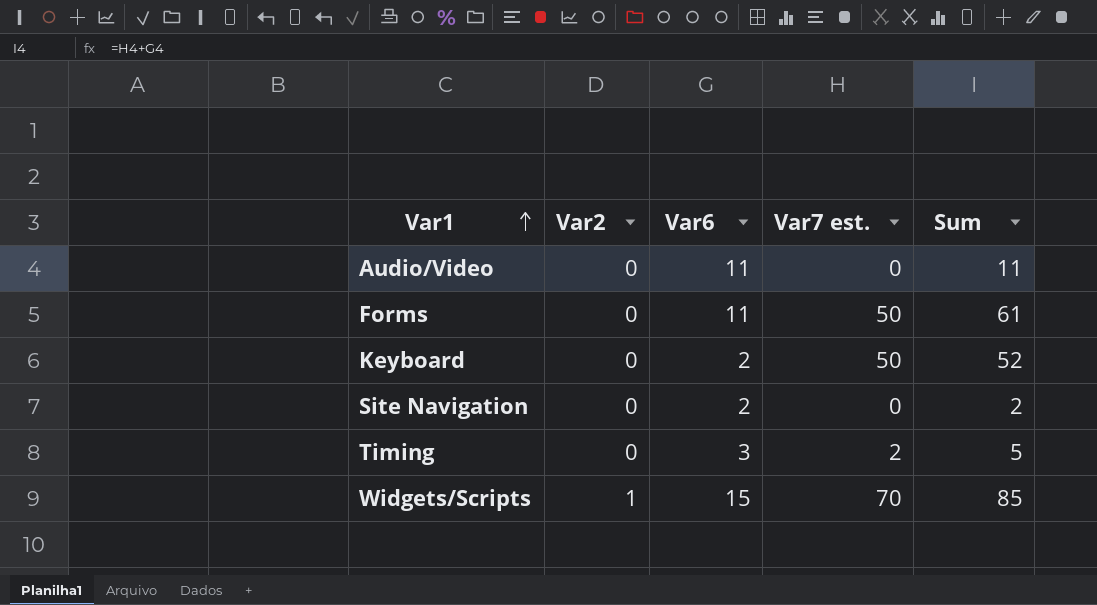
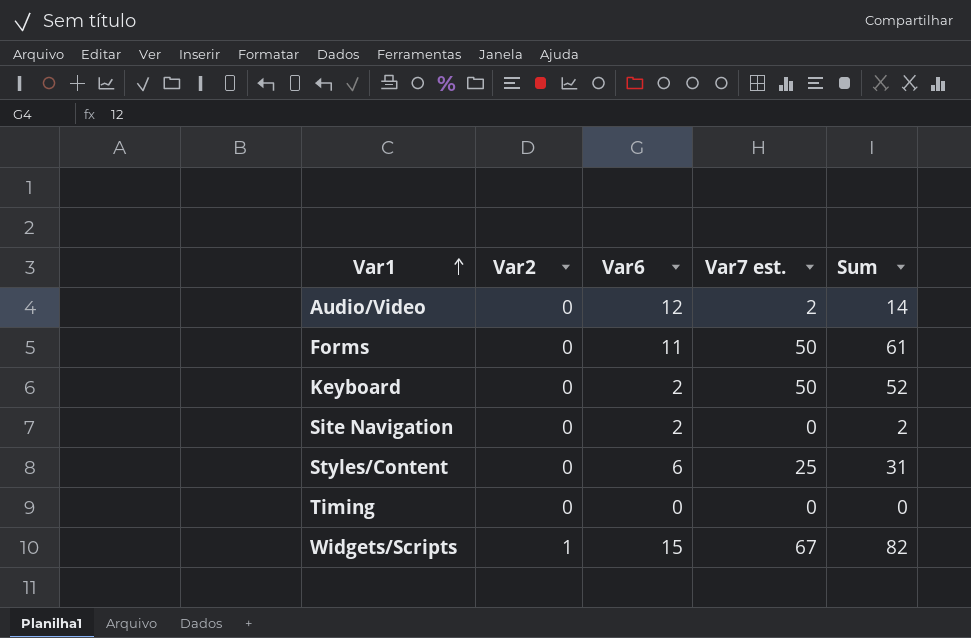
Audio/Video | Var6: 11 -> 12
Audio/Video | Var7 est.: 0 -> 2
Audio/Video | Sum: 11 -> 14
row Styles/Content: none -> 0 | 6 | 25 | 31
Timing | Var6: 3 -> 0
Timing | Var7 est.: 2 -> 0
Timing | Sum: 5 -> 0
Widgets/Scripts | Var7 est.: 70 -> 67
Widgets/Scripts | Sum: 85 -> 82

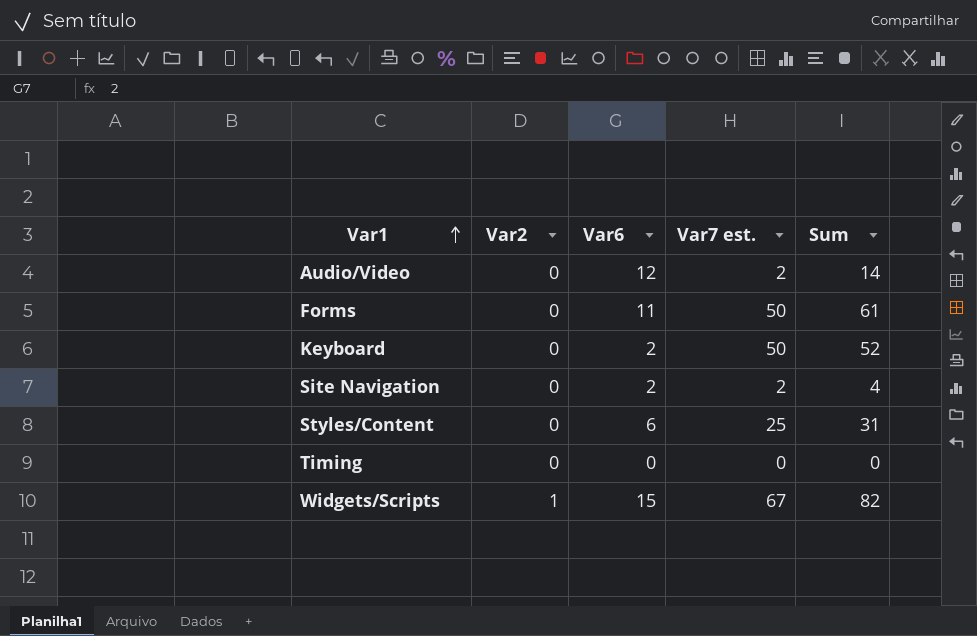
Site Navigation | Var7 est.: 0 -> 2
Site Navigation | Sum: 2 -> 4

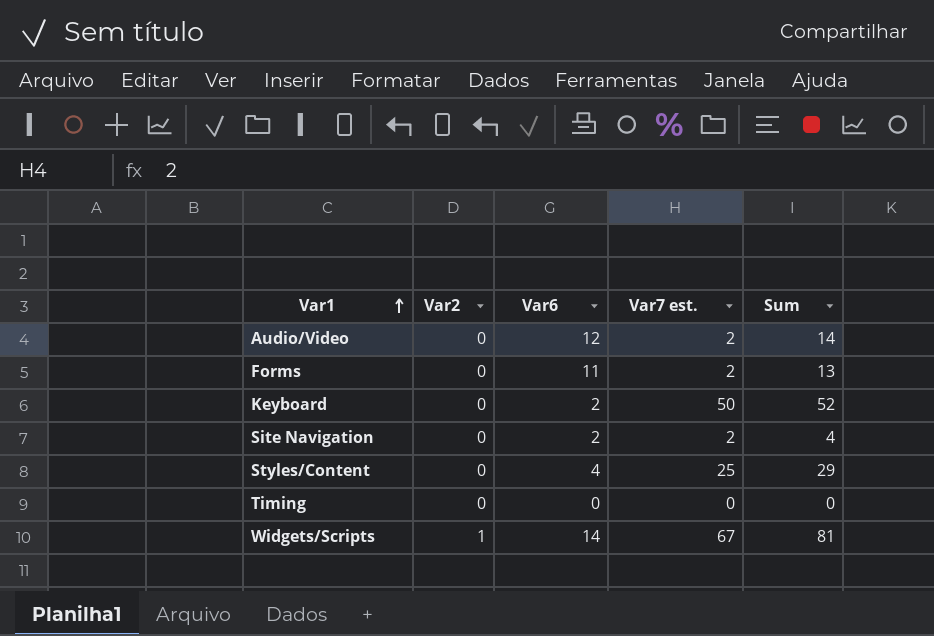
Forms | Var7 est.: 50 -> 2
Forms | Sum: 61 -> 13
Styles/Content | Var6: 6 -> 4
Styles/Content | Sum: 31 -> 29
Widgets/Scripts | Var6: 15 -> 14
Widgets/Scripts | Sum: 82 -> 81

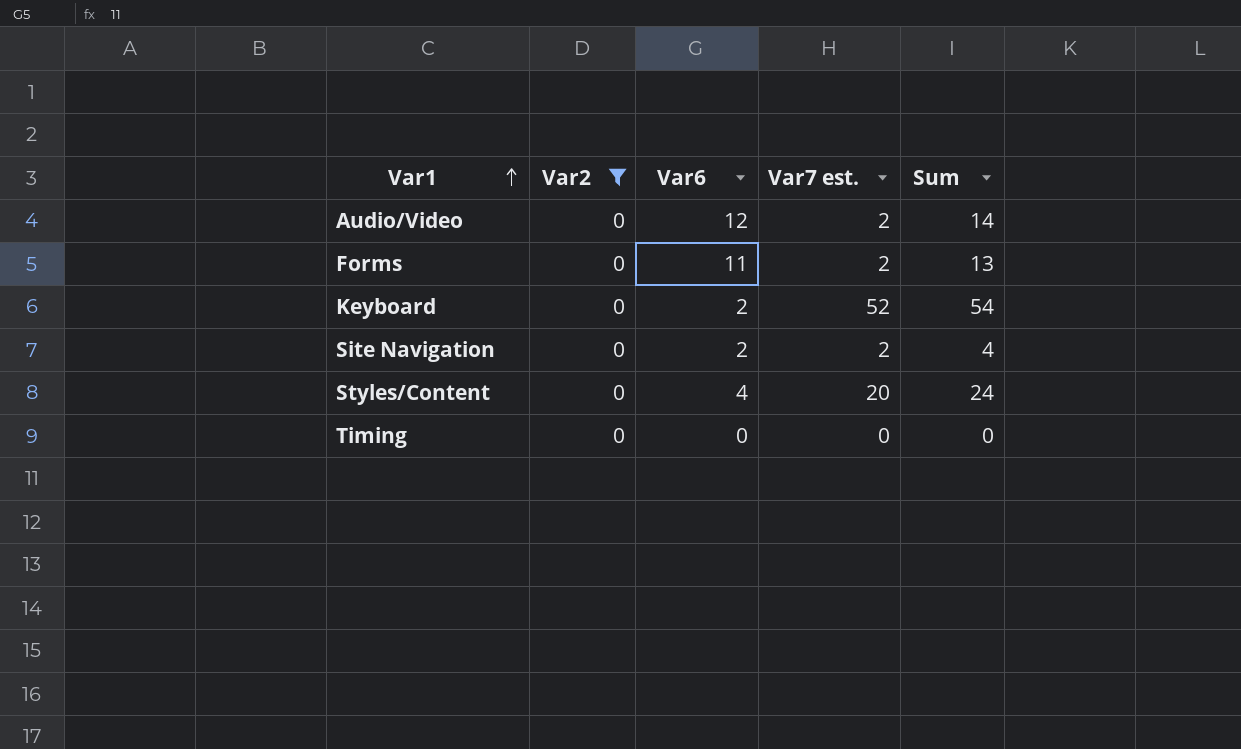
filter: none -> Var2 = 0
Keyboard | Var7 est.: 50 -> 52
Keyboard | Sum: 52 -> 54
Styles/Content | Var7 est.: 25 -> 20
Styles/Content | Sum: 29 -> 24

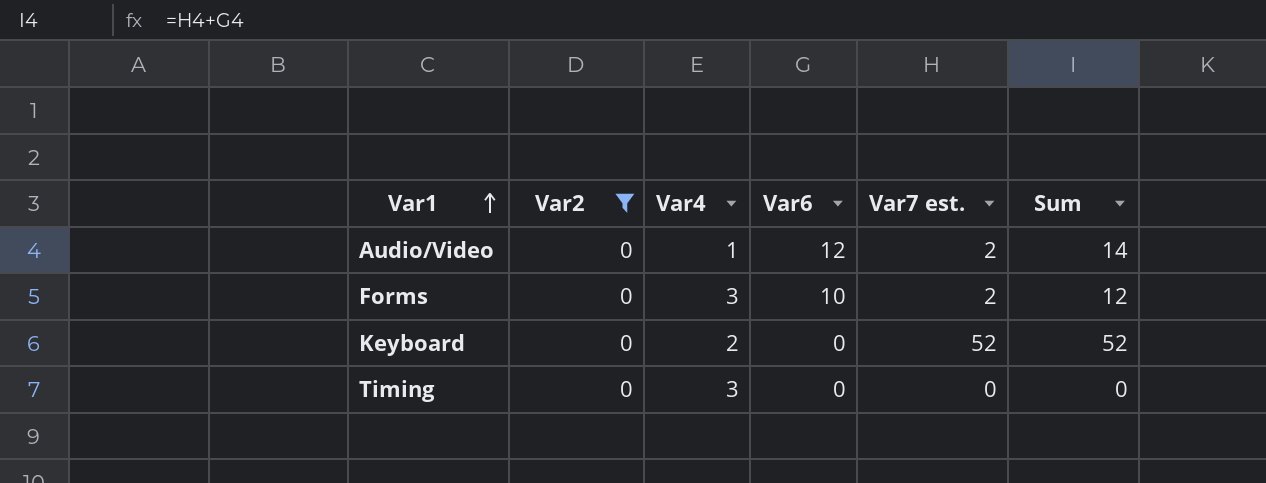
column Var4 | position: none -> 3
row Site Navigation: 0 | 2 | 2 | 4 -> none
row Styles/Content: 0 | 4 | 20 | 24 -> none
Forms | Var6: 11 -> 10
Forms | Sum: 13 -> 12
Keyboard | Var6: 2 -> 0
Keyboard | Sum: 54 -> 52

